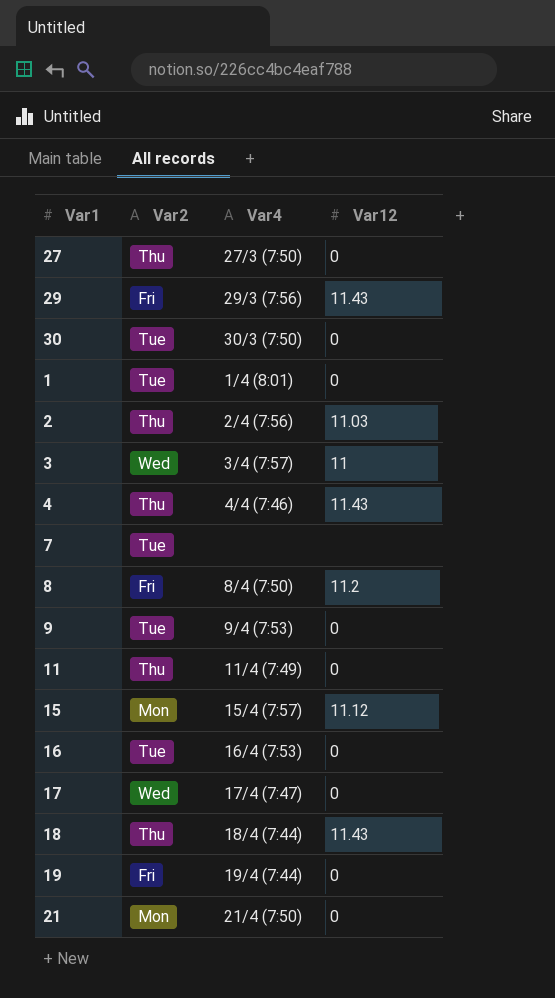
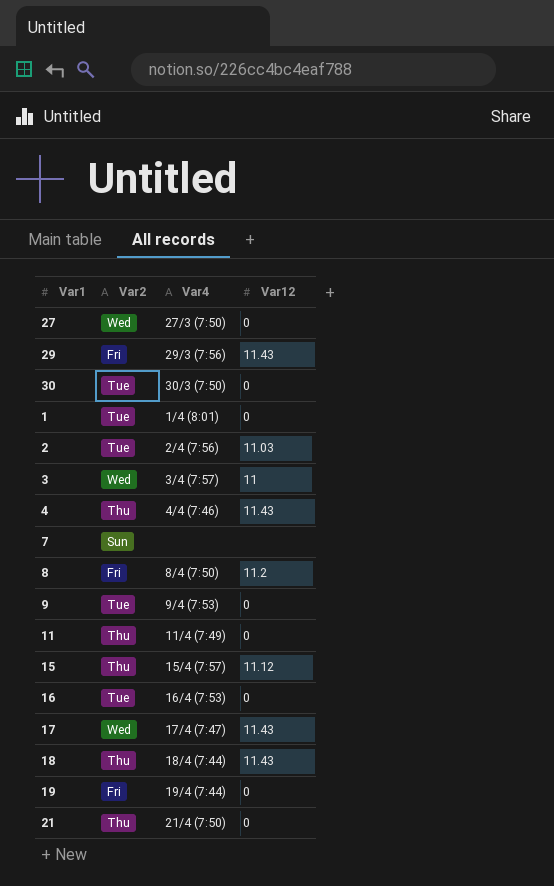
27 | Var2: Thu -> Wed
2 | Var2: Thu -> Tue
7 | Var2: Tue -> Sun
15 | Var2: Mon -> Thu
17 | Var12: 0 -> 11.43
21 | Var2: Mon -> Thu

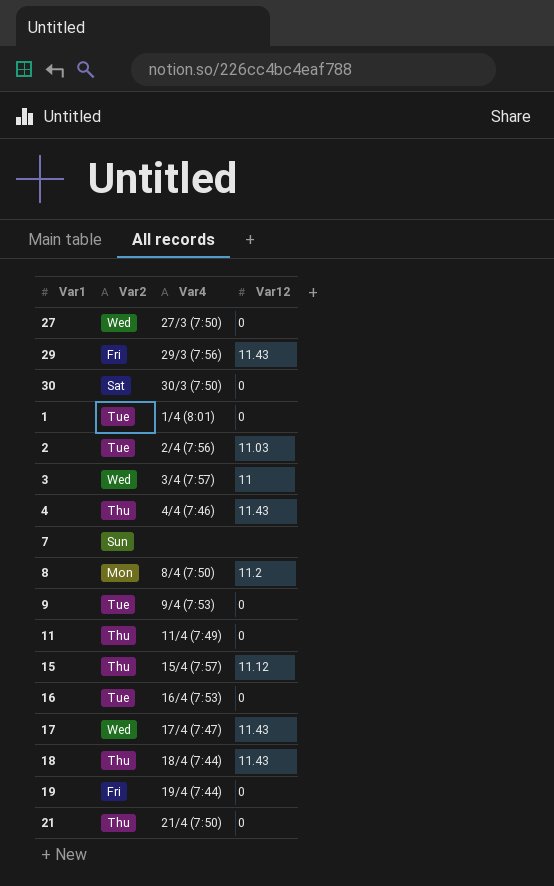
30 | Var2: Tue -> Sat
8 | Var2: Fri -> Mon

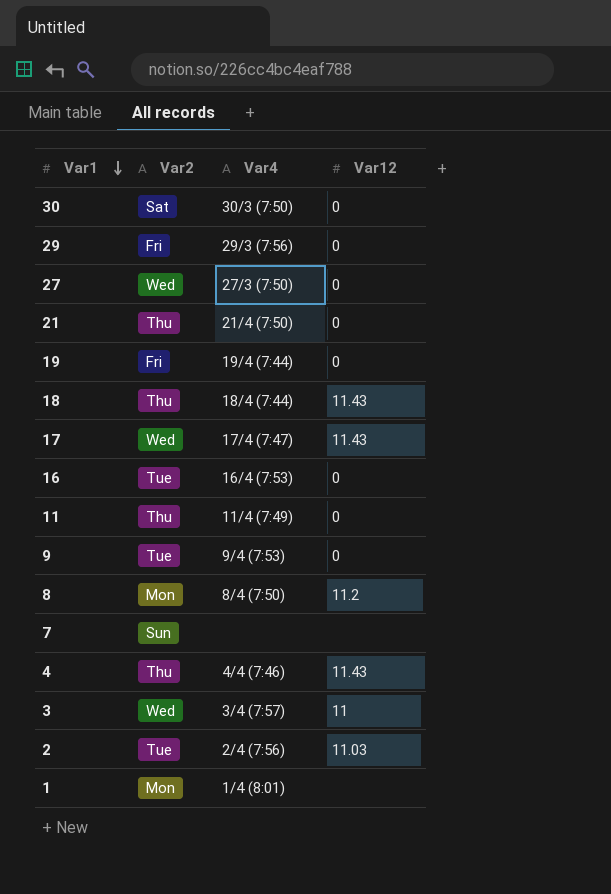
row order: none -> Var1 descending
row 15: Thu | 15/4 (7:57) | 11.12 -> none
29 | Var12: 11.43 -> 0
1 | Var2: Tue -> Mon
1 | Var12: 0 -> none

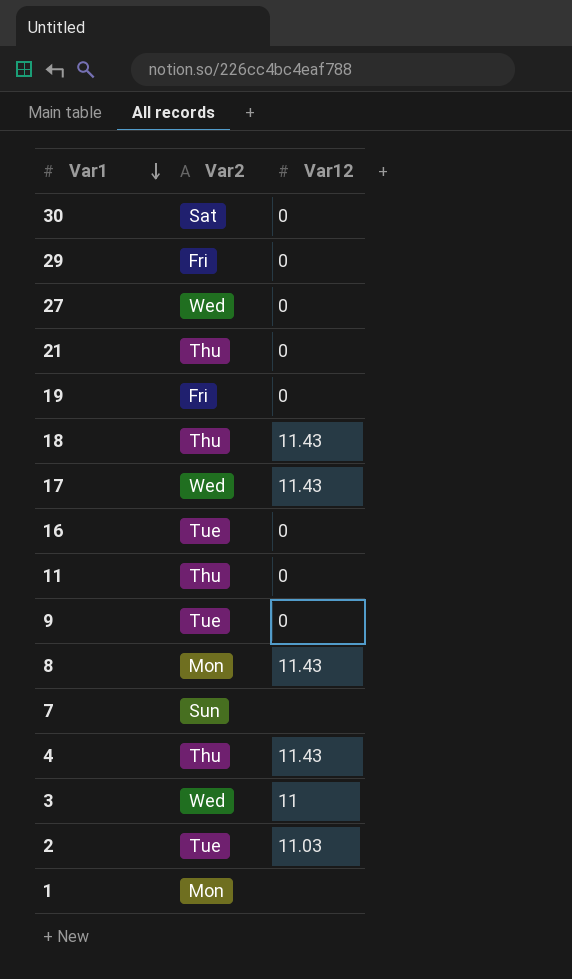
column Var4 | position: 3 -> none
8 | Var12: 11.2 -> 11.43

